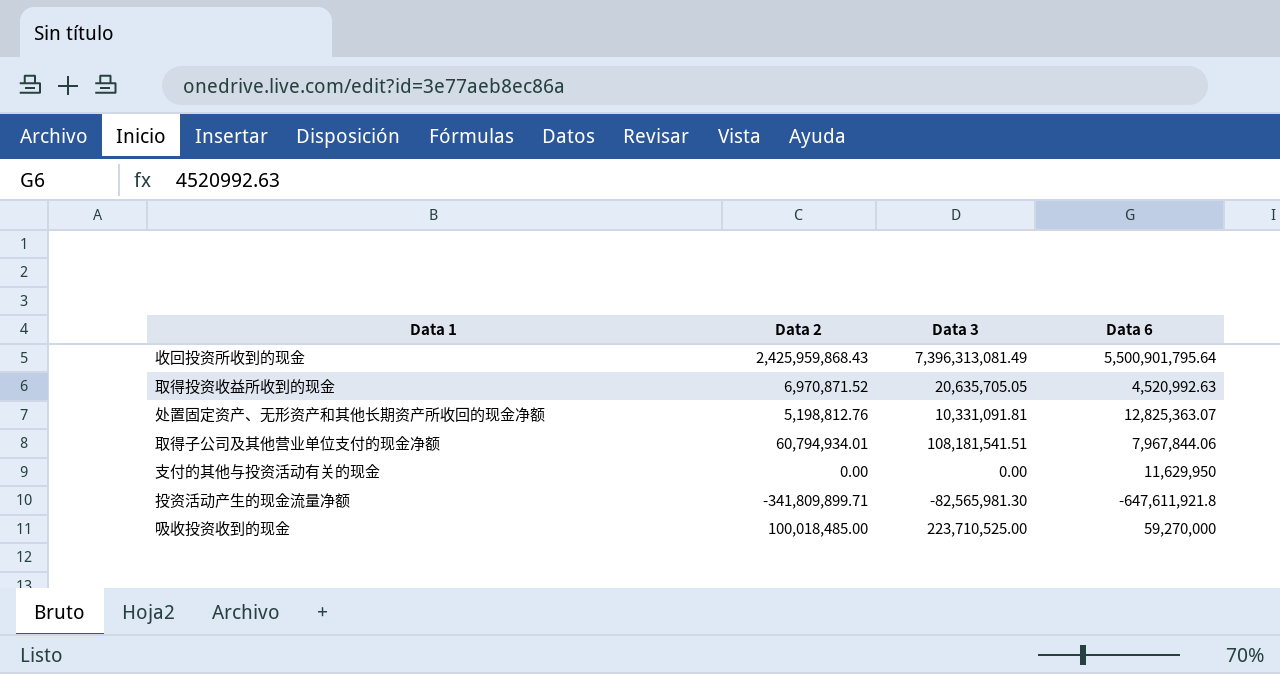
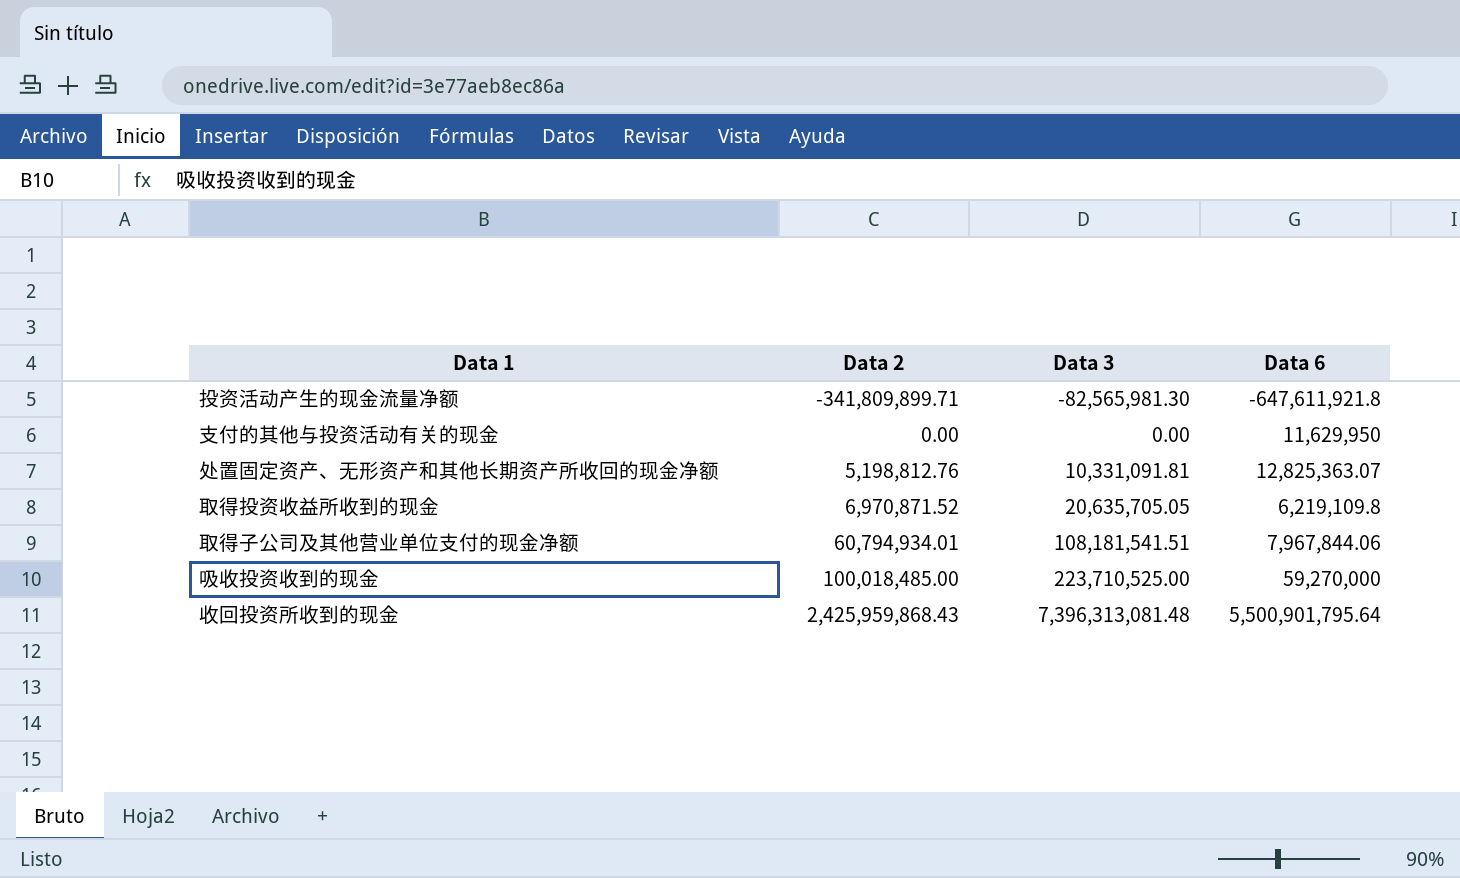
row order: none -> Data 2 ascending
取得投资收益所收到的现金 | Data 6: 4,520,992.63 -> 6,219,109.8
收回投资所收到的现金 | Data 3: 7,396,313,081.49 -> 7,396,313,081.48

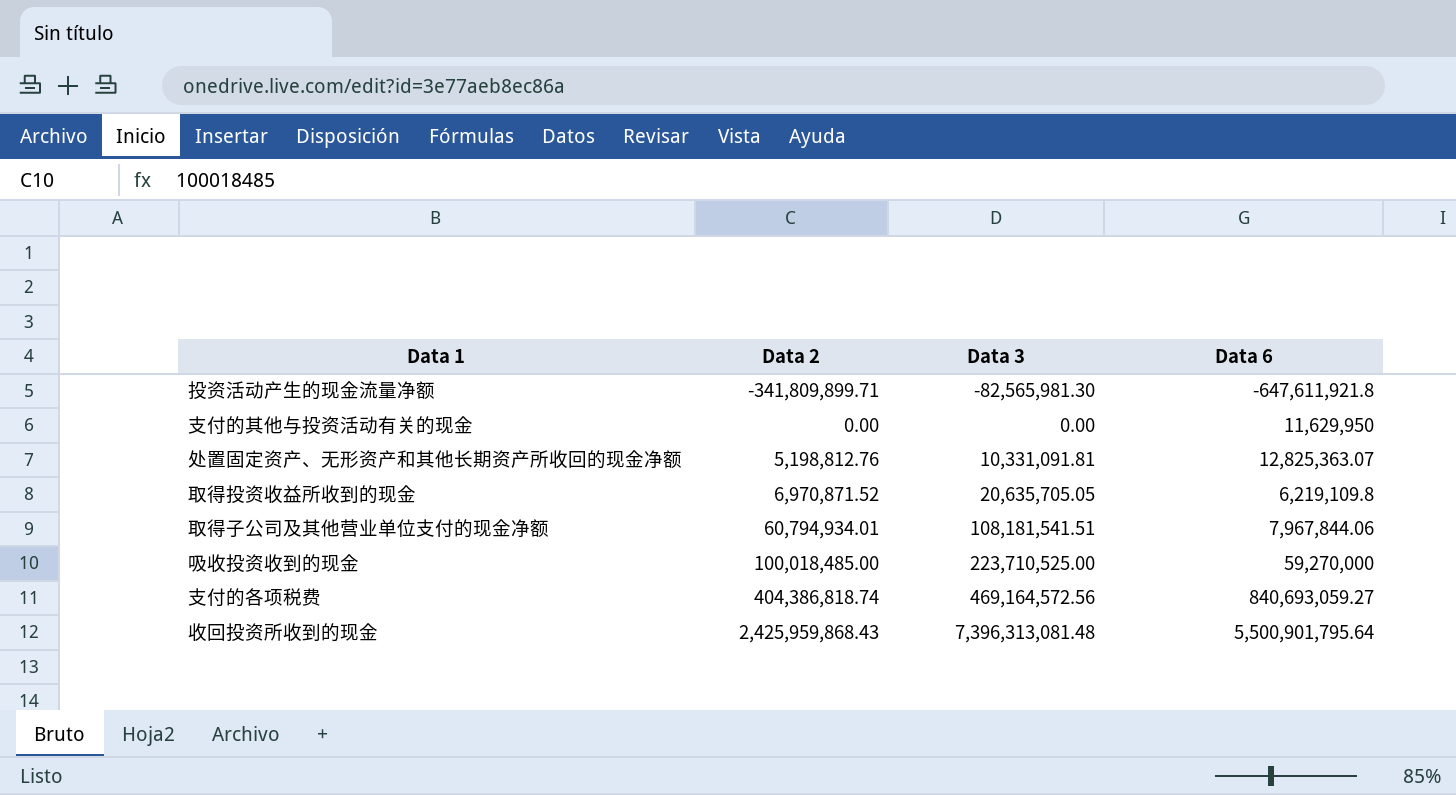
row 支付的各项税费: none -> 404,386,818.74 | 469,164,572.56 | 840,693,059.27

